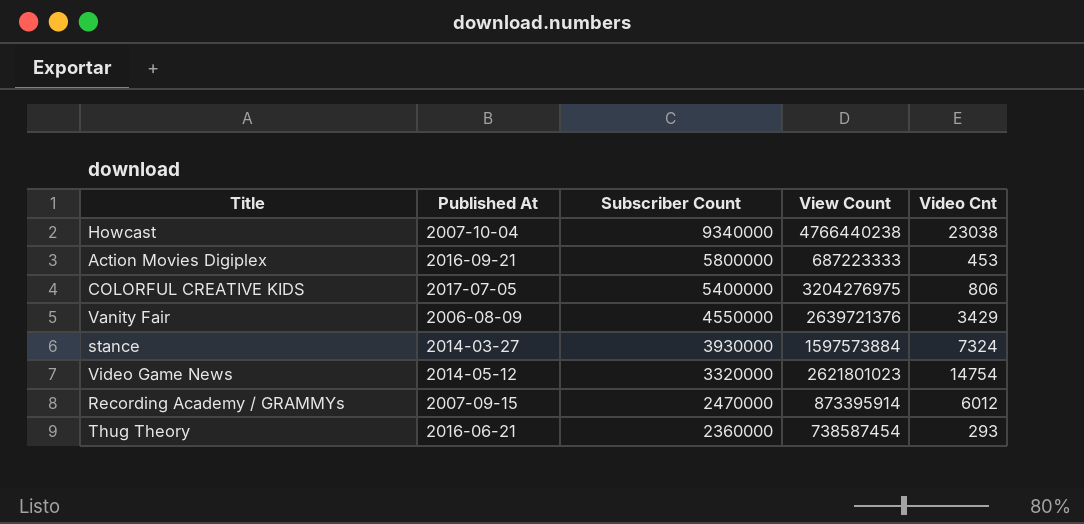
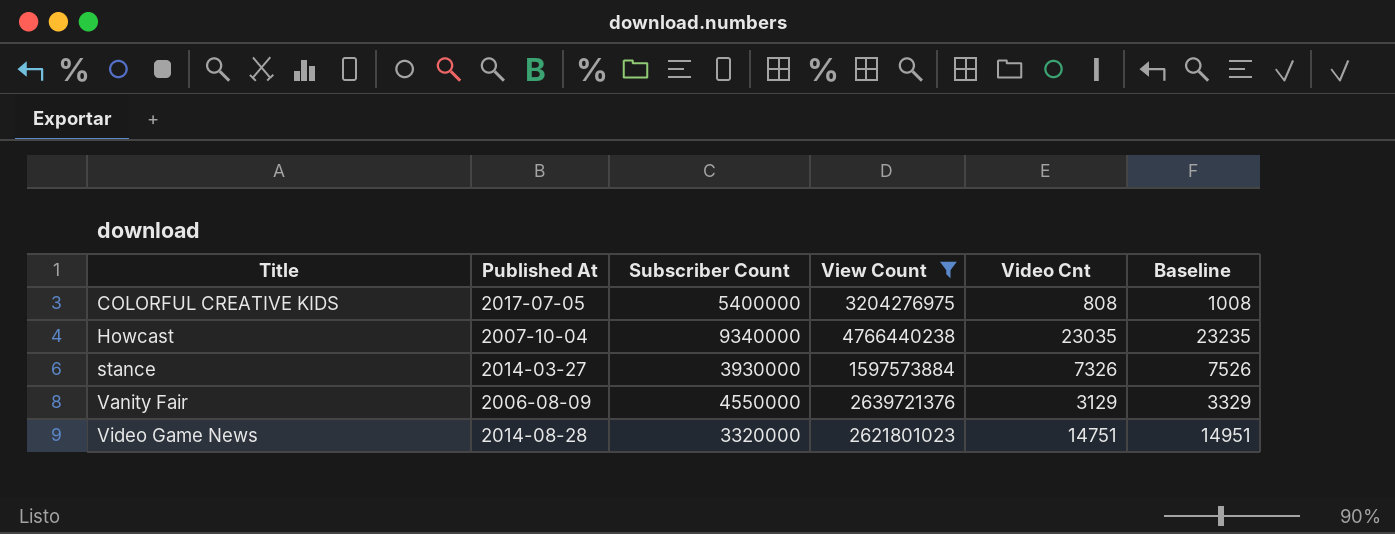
filter: none -> View Count >= 1597573884
row order: Subscriber Count descending -> Title ascending
column Baseline | formula: none -> [Video Cnt] + 200
COLORFUL CREATIVE KIDS | Video Cnt: 806 -> 808
Howcast | Video Cnt: 23038 -> 23035
stance | Video Cnt: 7324 -> 7326
Vanity Fair | Video Cnt: 3429 -> 3129
Video Game News | Published At: 2014-05-12 -> 2014-08-28
Video Game News | Video Cnt: 14754 -> 14751

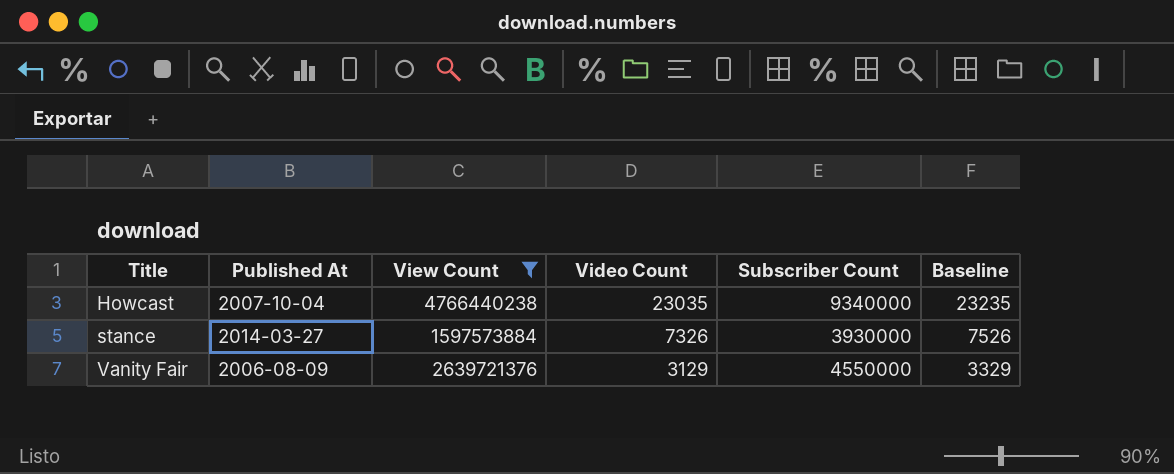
column name: Video Cnt -> Video Count
column Subscriber Count | position: 3 -> 5
row COLORFUL CREATIVE KIDS: 2017-07-05 | 5400000 | 3204276975 | 808 | 1008 -> none
row Video Game News: 2014-08-28 | 3320000 | 2621801023 | 14751 | 14951 -> none

